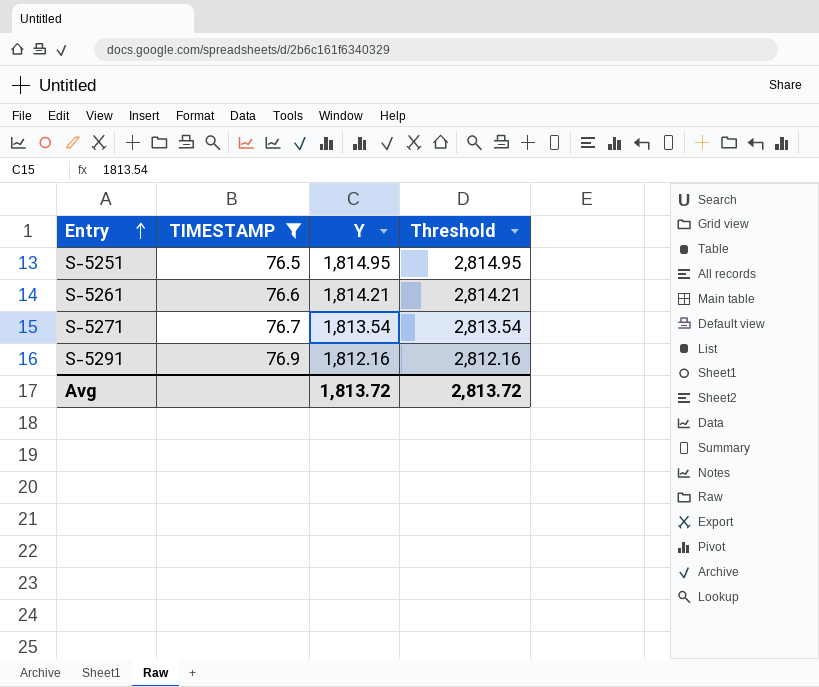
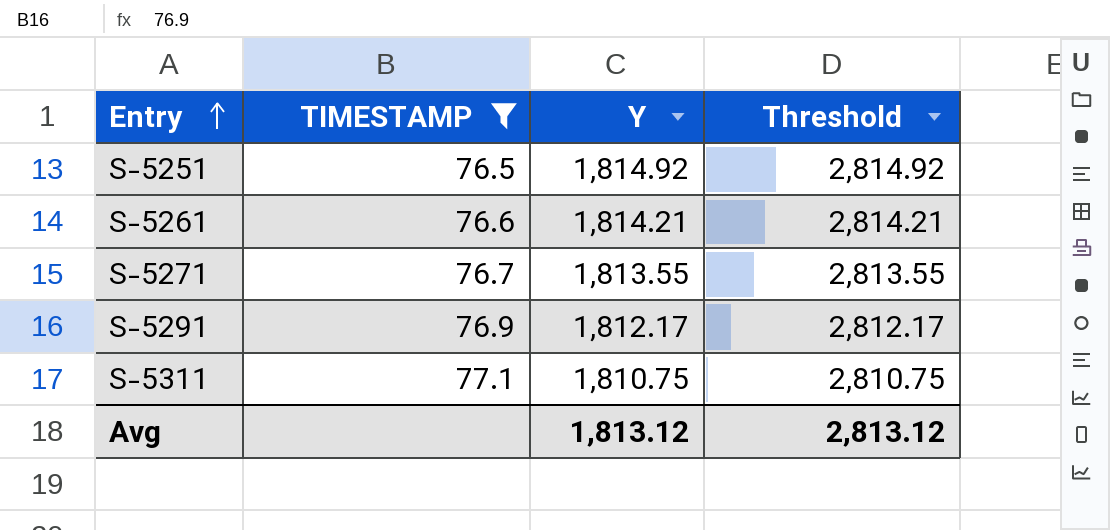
S-5251 | Y: 1,814.95 -> 1,814.92
S-5251 | Threshold: 2,814.95 -> 2,814.92
S-5271 | Y: 1,813.54 -> 1,813.55
S-5271 | Threshold: 2,813.54 -> 2,813.55
S-5291 | Y: 1,812.16 -> 1,812.17
S-5291 | Threshold: 2,812.16 -> 2,812.17
row S-5311: none -> 77.1 | 1,810.75 | 2,810.75
Avg | Y: 1,813.72 -> 1,813.12
Avg | Threshold: 2,813.72 -> 2,813.12

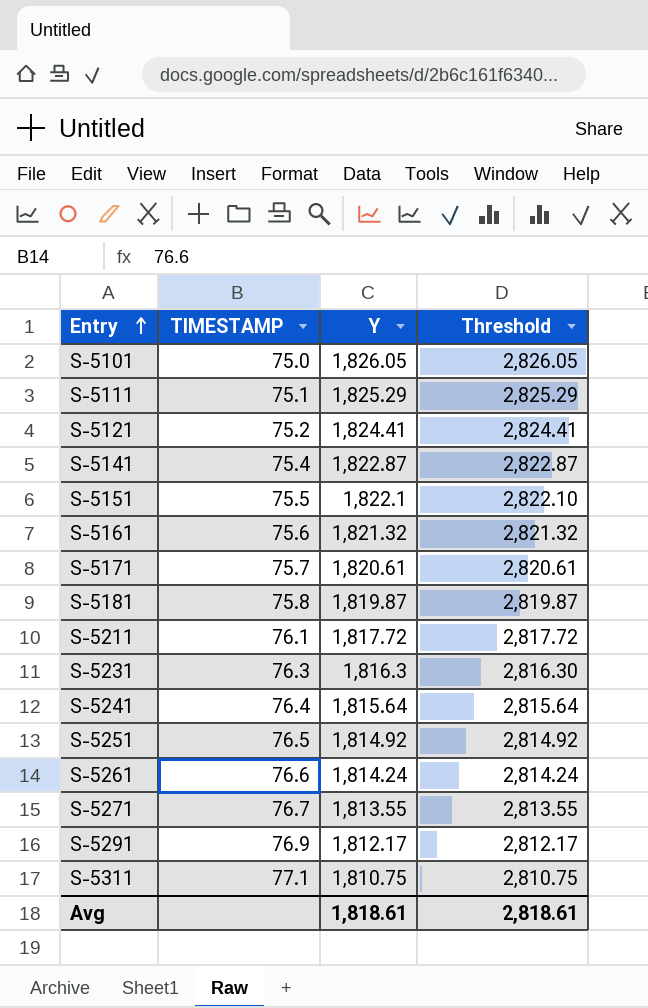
filter: TIMESTAMP >= 76.5 -> none
S-5261 | Y: 1,814.21 -> 1,814.24
S-5261 | Threshold: 2,814.21 -> 2,814.24
Avg | Y: 1,813.12 -> 1,818.61
Avg | Threshold: 2,813.12 -> 2,818.61

